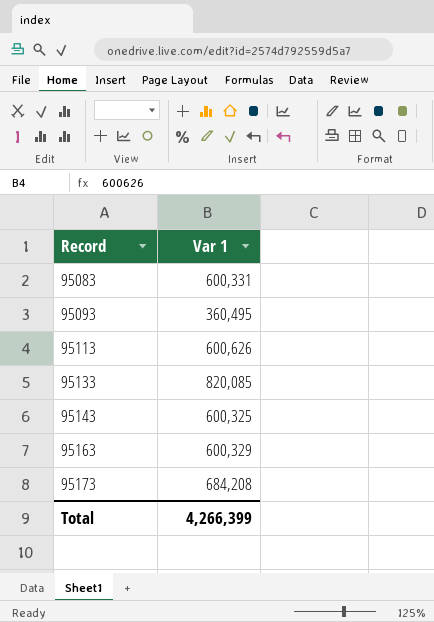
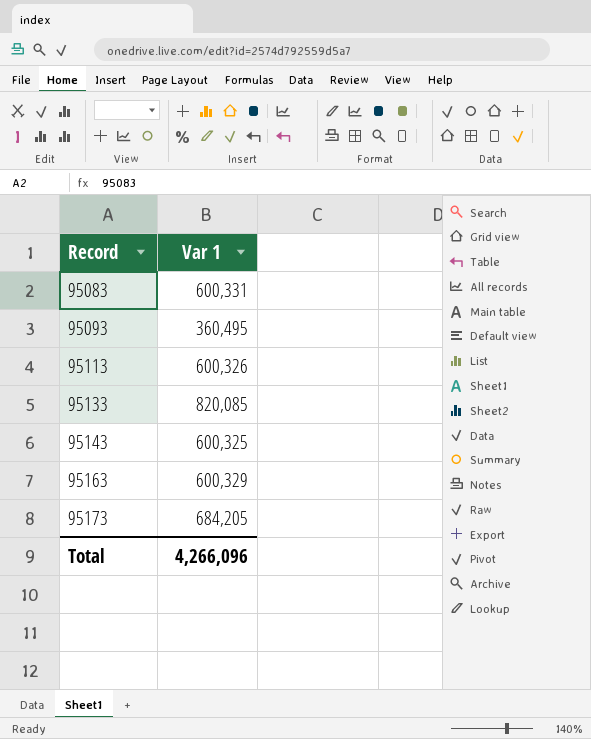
95113 | Var 1: 600,626 -> 600,326
95173 | Var 1: 684,208 -> 684,205
Total | Var 1: 4,266,399 -> 4,266,096

